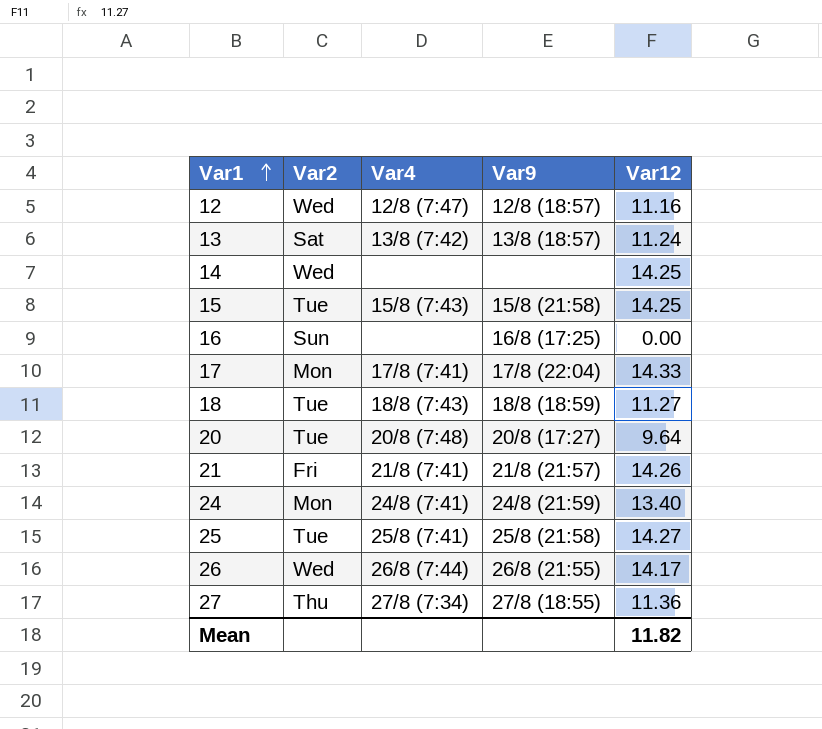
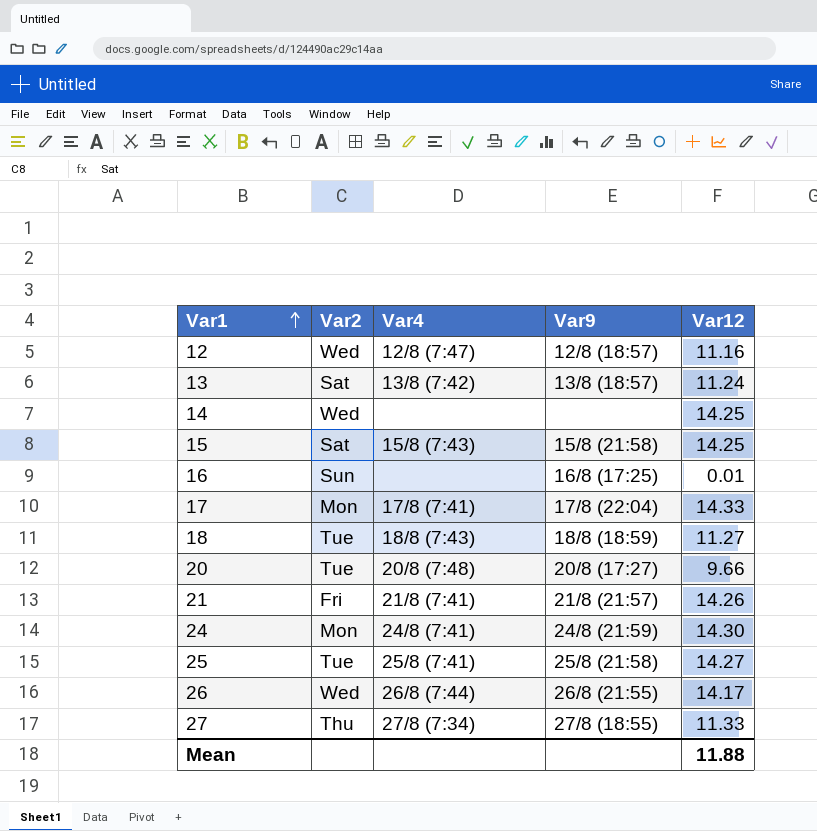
15 | Var2: Tue -> Sat
16 | Var12: 0.00 -> 0.01
20 | Var12: 9.64 -> 9.66
24 | Var12: 13.40 -> 14.30
27 | Var12: 11.36 -> 11.33
Mean | Var12: 11.82 -> 11.88

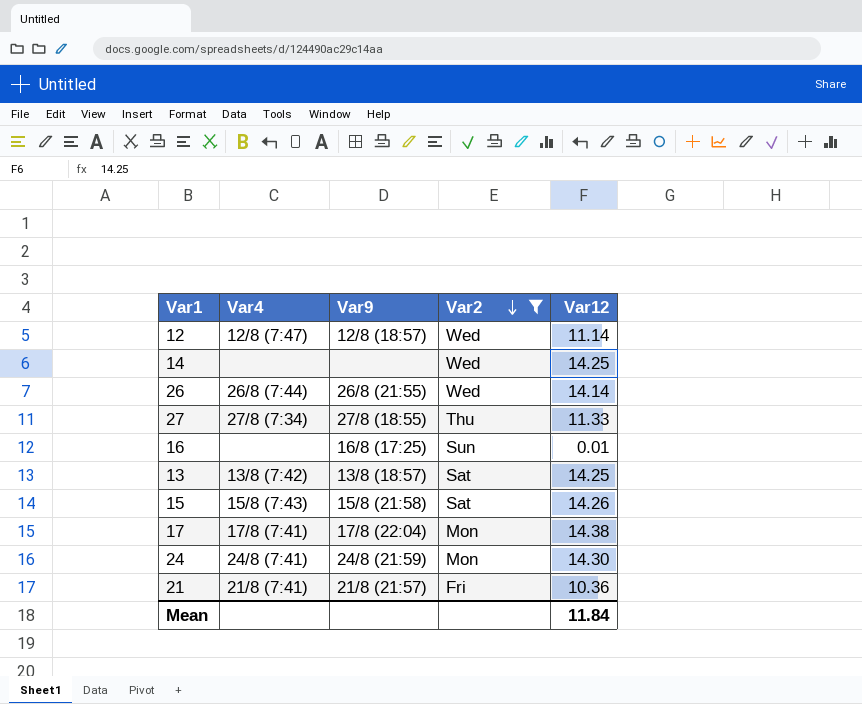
filter: none -> Var2 != Tue
row order: Var1 ascending -> Var2 descending
column Var2 | position: 2 -> 4
12 | Var12: 11.16 -> 11.14
26 | Var12: 14.17 -> 14.14
13 | Var12: 11.24 -> 14.25
15 | Var12: 14.25 -> 14.26
17 | Var12: 14.33 -> 14.38
21 | Var12: 14.26 -> 10.36
Mean | Var12: 11.88 -> 11.84

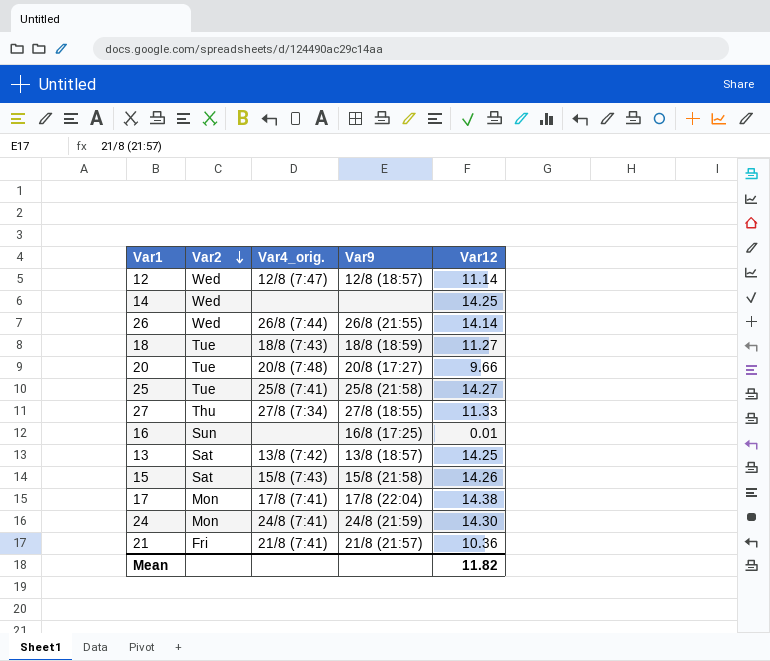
filter: Var2 != Tue -> none
column Var2 | position: 4 -> 2
column name: Var4 -> Var4_orig.
Mean | Var12: 11.84 -> 11.82

